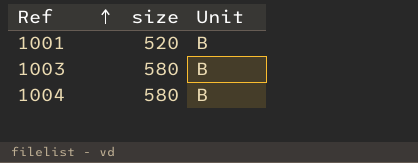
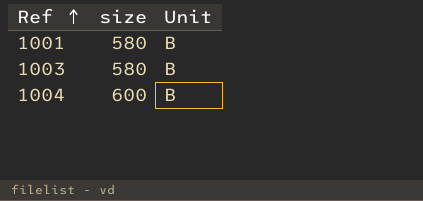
1001 | size: 520 -> 580
1004 | size: 580 -> 600

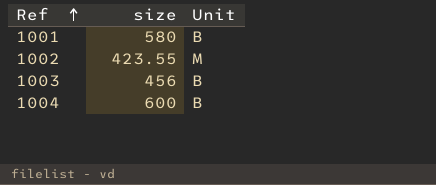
row 1002: none -> 423.55 | M
1003 | size: 580 -> 456

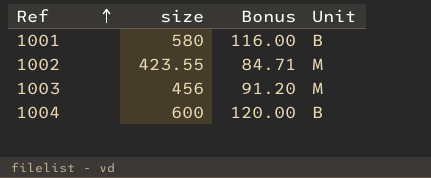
column Bonus | formula: none -> [size] * 0.2
1003 | Unit: B -> M

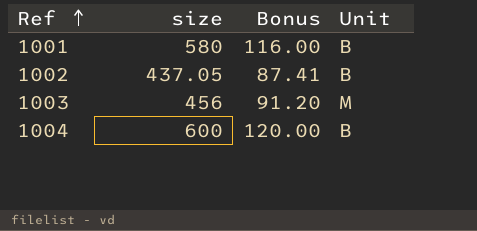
1002 | size: 423.55 -> 437.05
1002 | Bonus: 84.71 -> 87.41
1002 | Unit: M -> B

